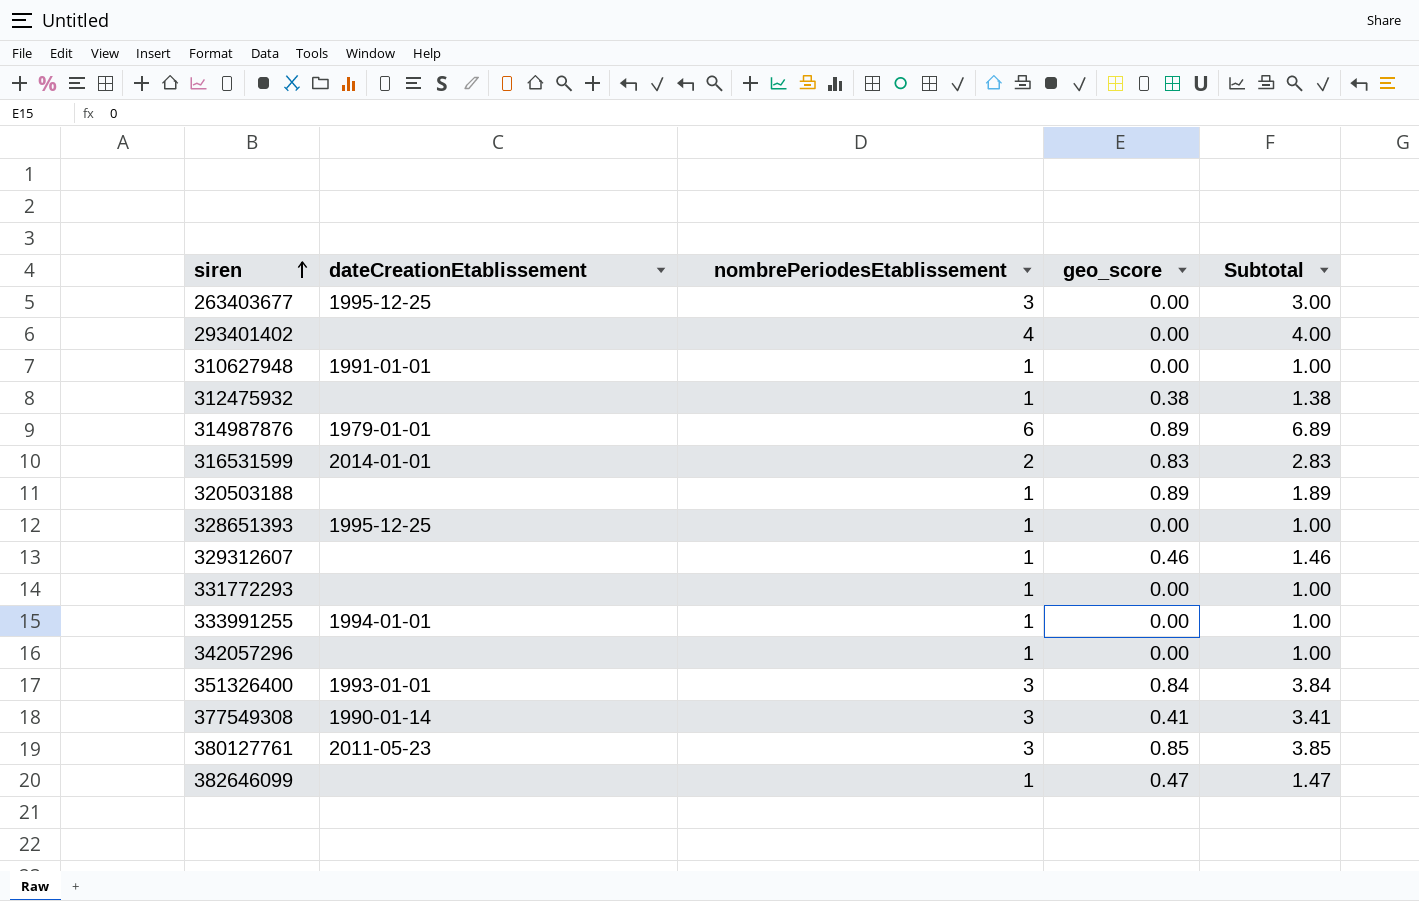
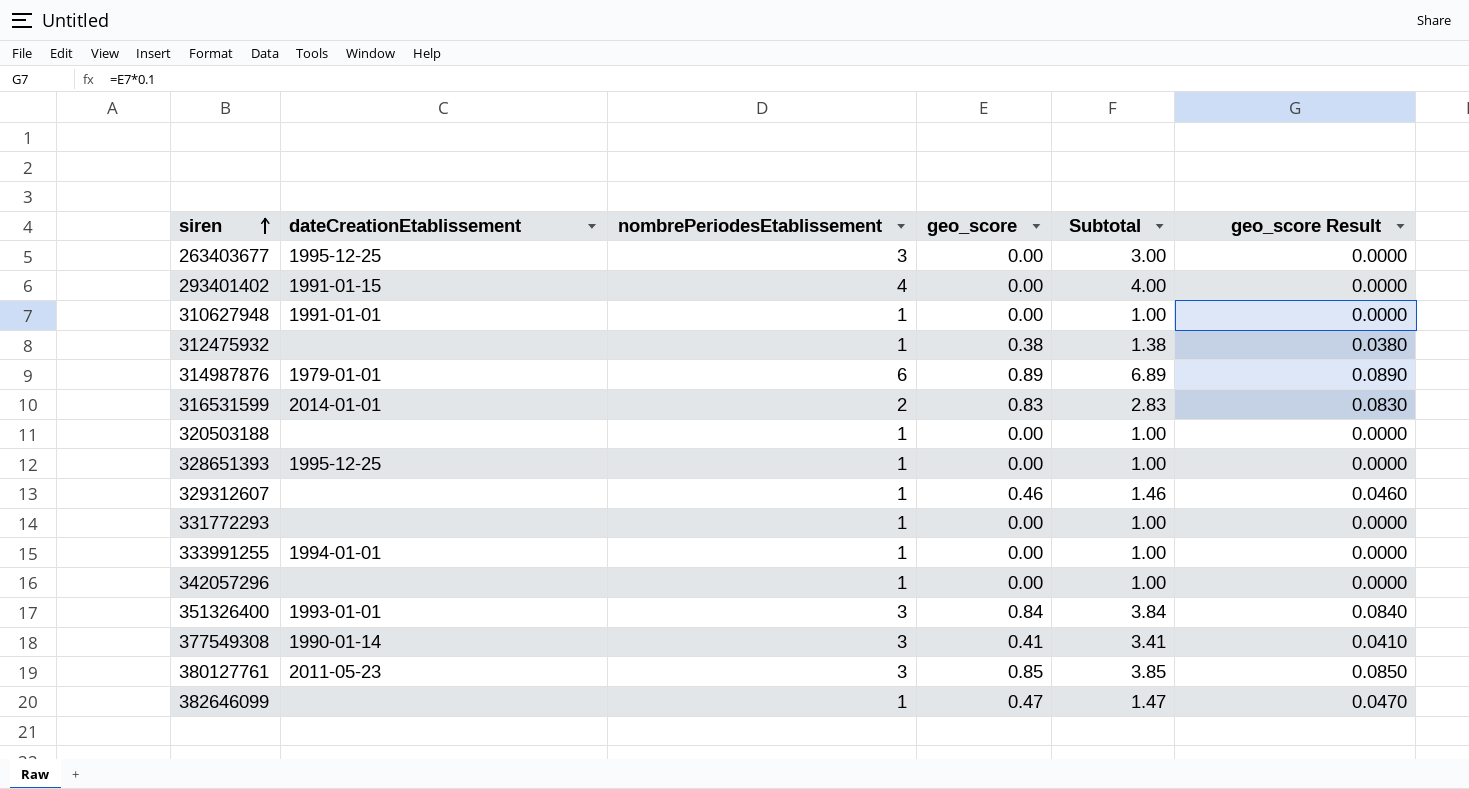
column geo_score Result | formula: none -> [geo_score] * 0.1
293401402 | dateCreationEtablissement: none -> 1991-01-15
320503188 | geo_score: 0.89 -> 0.00
320503188 | Subtotal: 1.89 -> 1.00

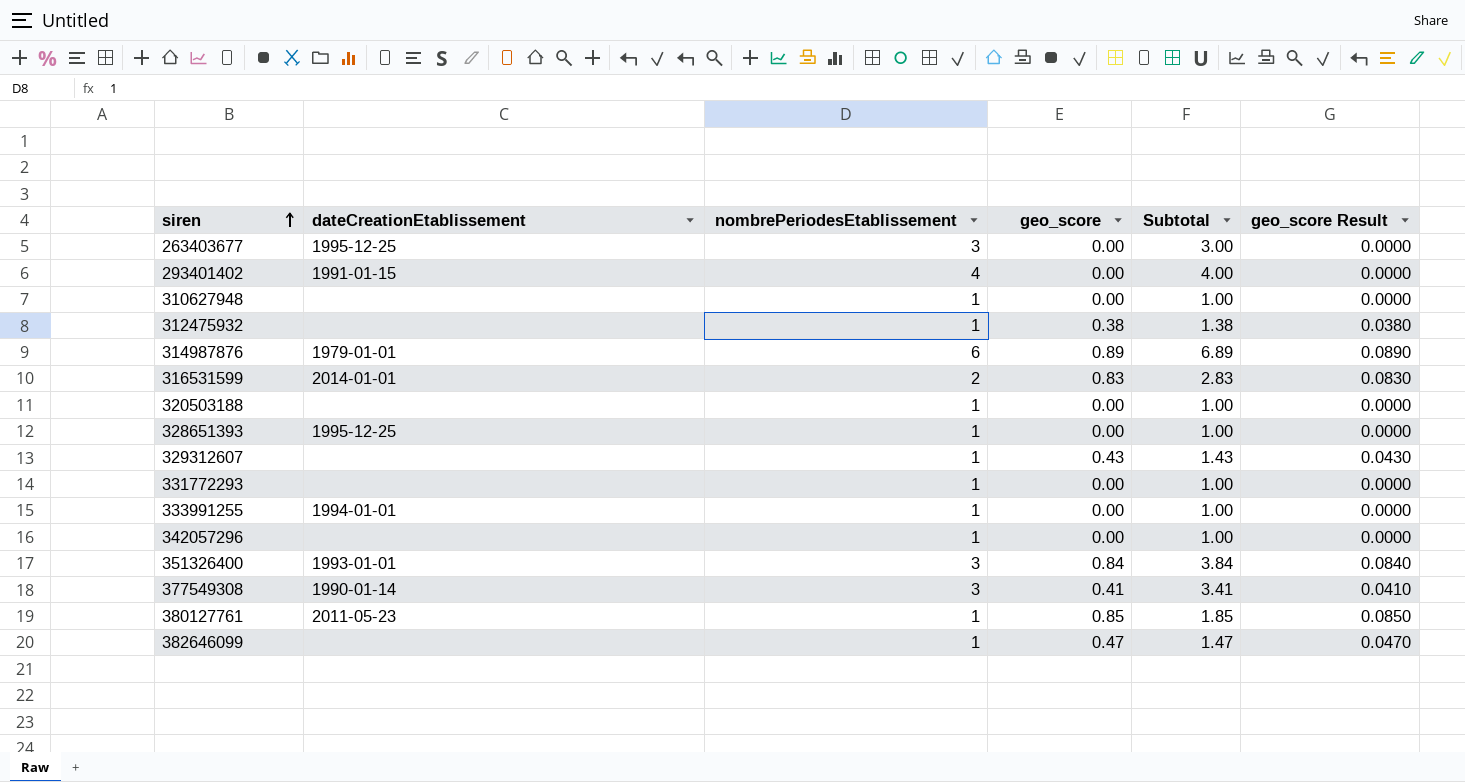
310627948 | dateCreationEtablissement: 1991-01-01 -> none
329312607 | geo_score: 0.46 -> 0.43
329312607 | Subtotal: 1.46 -> 1.43
329312607 | geo_score Result: 0.0460 -> 0.0430
380127761 | nombrePeriodesEtablissement: 3 -> 1
380127761 | Subtotal: 3.85 -> 1.85

